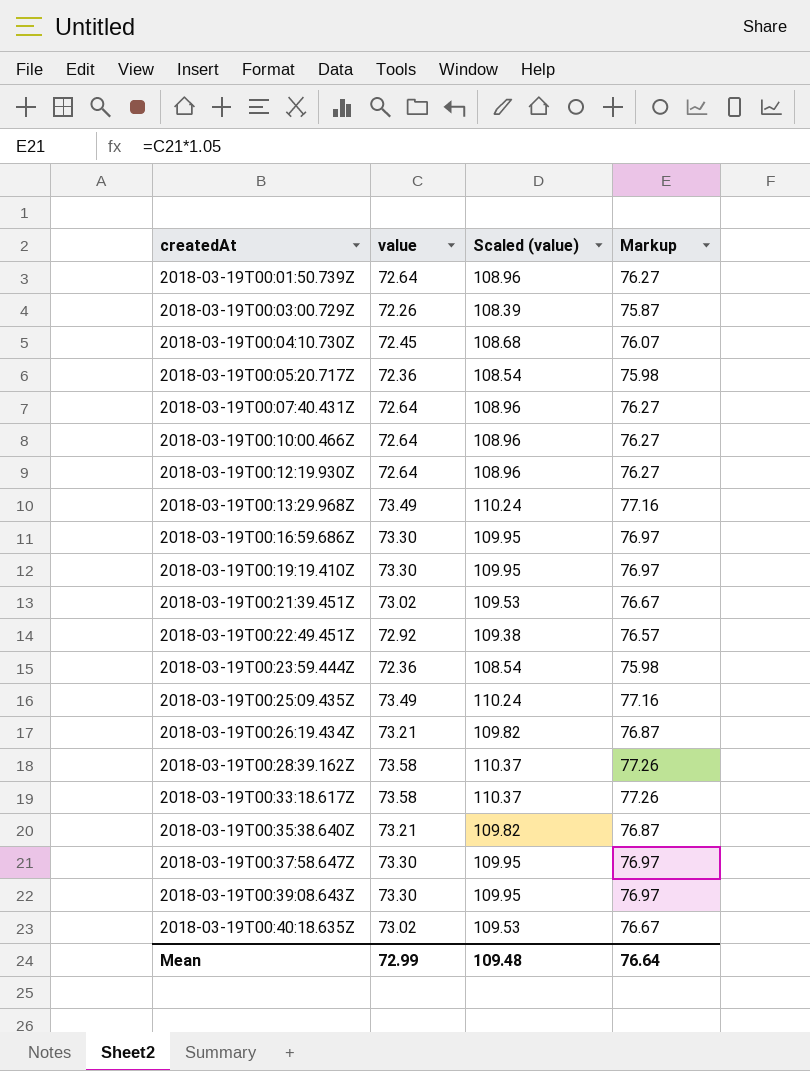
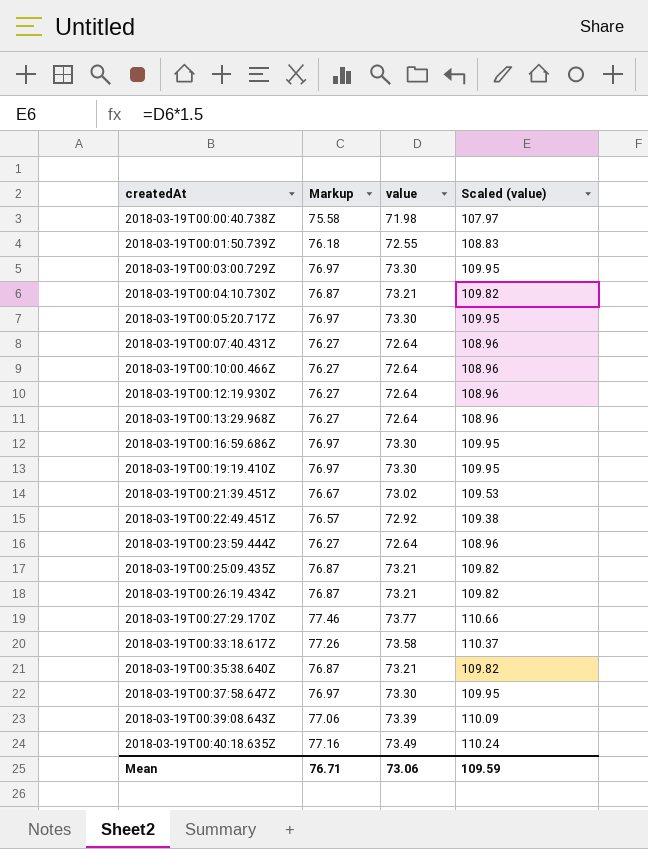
column Markup | position: 4 -> 2
row 2018-03-19T00:28:39.162Z: 73.58 | 110.37 | 77.26 -> none
row 2018-03-19T00:00:40.738Z: none -> 75.58 | 71.98 | 107.97
2018-03-19T00:01:50.739Z | Markup: 76.27 -> 76.18
2018-03-19T00:01:50.739Z | value: 72.64 -> 72.55
2018-03-19T00:01:50.739Z | Scaled (value): 108.96 -> 108.83
2018-03-19T00:03:00.729Z | Markup: 75.87 -> 76.97
2018-03-19T00:03:00.729Z | value: 72.26 -> 73.30
2018-03-19T00:03:00.729Z | Scaled (value): 108.39 -> 109.95
2018-03-19T00:04:10.730Z | Markup: 76.07 -> 76.87
2018-03-19T00:04:10.730Z | value: 72.45 -> 73.21
2018-03-19T00:04:10.730Z | Scaled (value): 108.68 -> 109.82
2018-03-19T00:05:20.717Z | Markup: 75.98 -> 76.97
2018-03-19T00:05:20.717Z | value: 72.36 -> 73.30
2018-03-19T00:05:20.717Z | Scaled (value): 108.54 -> 109.95
2018-03-19T00:13:29.968Z | Markup: 77.16 -> 76.27
2018-03-19T00:13:29.968Z | value: 73.49 -> 72.64
2018-03-19T00:13:29.968Z | Scaled (value): 110.24 -> 108.96
2018-03-19T00:23:59.444Z | Markup: 75.98 -> 76.27
2018-03-19T00:23:59.444Z | value: 72.36 -> 72.64
2018-03-19T00:23:59.444Z | Scaled (value): 108.54 -> 108.96
2018-03-19T00:25:09.435Z | Markup: 77.16 -> 76.87
2018-03-19T00:25:09.435Z | value: 73.49 -> 73.21
2018-03-19T00:25:09.435Z | Scaled (value): 110.24 -> 109.82
row 2018-03-19T00:27:29.170Z: none -> 77.46 | 73.77 | 110.66
2018-03-19T00:39:08.643Z | Markup: 76.97 -> 77.06
2018-03-19T00:39:08.643Z | value: 73.30 -> 73.39
2018-03-19T00:39:08.643Z | Scaled (value): 109.95 -> 110.09
2018-03-19T00:40:18.635Z | Markup: 76.67 -> 77.16
2018-03-19T00:40:18.635Z | value: 73.02 -> 73.49
2018-03-19T00:40:18.635Z | Scaled (value): 109.53 -> 110.24
Mean | Markup: 76.64 -> 76.71
Mean | value: 72.99 -> 73.06
Mean | Scaled (value): 109.48 -> 109.59

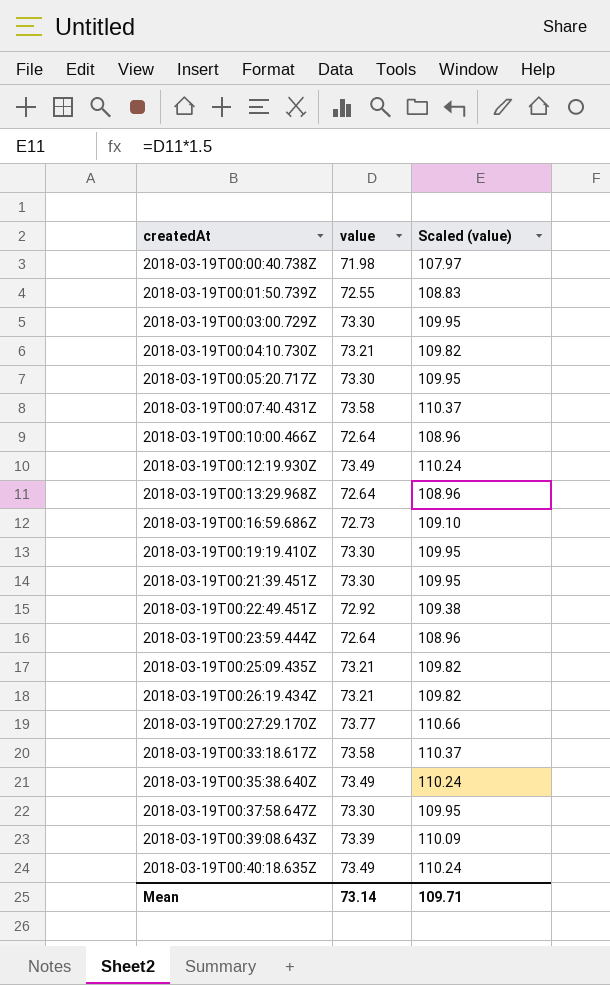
column Markup | formula: [value] * 1.05 -> none
2018-03-19T00:07:40.431Z | value: 72.64 -> 73.58
2018-03-19T00:07:40.431Z | Scaled (value): 108.96 -> 110.37
2018-03-19T00:12:19.930Z | value: 72.64 -> 73.49
2018-03-19T00:12:19.930Z | Scaled (value): 108.96 -> 110.24
2018-03-19T00:16:59.686Z | value: 73.30 -> 72.73
2018-03-19T00:16:59.686Z | Scaled (value): 109.95 -> 109.10
2018-03-19T00:21:39.451Z | value: 73.02 -> 73.30
2018-03-19T00:21:39.451Z | Scaled (value): 109.53 -> 109.95
2018-03-19T00:35:38.640Z | value: 73.21 -> 73.49
2018-03-19T00:35:38.640Z | Scaled (value): 109.82 -> 110.24
Mean | value: 73.06 -> 73.14
Mean | Scaled (value): 109.59 -> 109.71

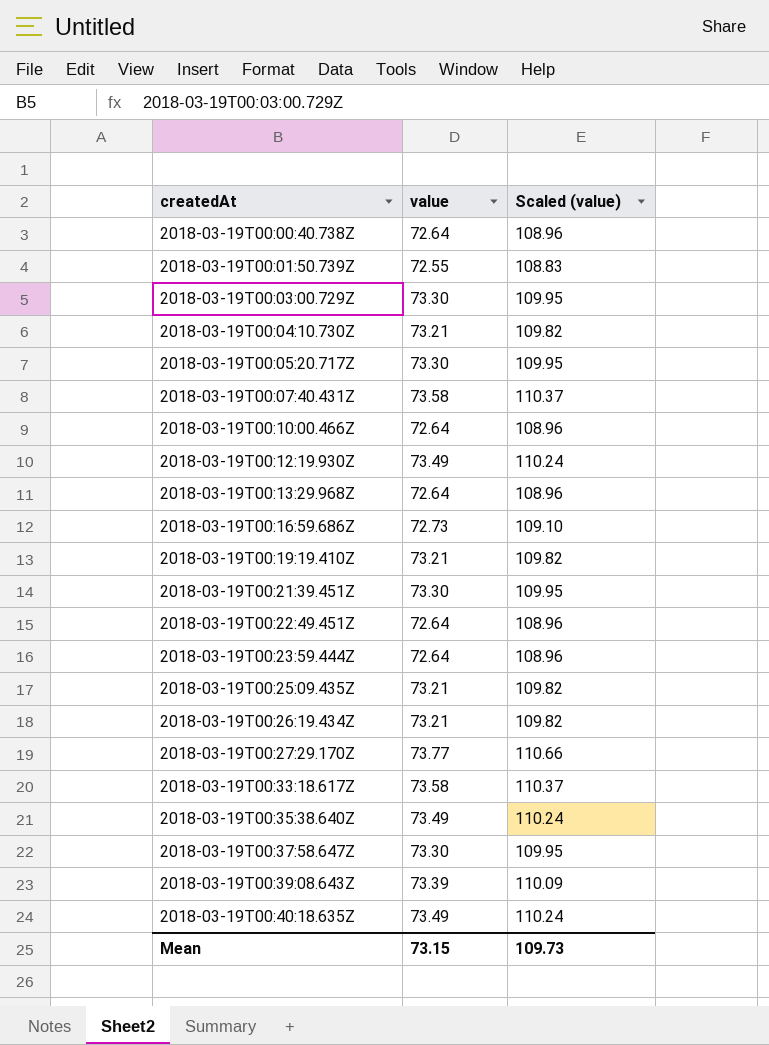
2018-03-19T00:00:40.738Z | value: 71.98 -> 72.64
2018-03-19T00:00:40.738Z | Scaled (value): 107.97 -> 108.96
2018-03-19T00:19:19.410Z | value: 73.30 -> 73.21
2018-03-19T00:19:19.410Z | Scaled (value): 109.95 -> 109.82
2018-03-19T00:22:49.451Z | value: 72.92 -> 72.64
2018-03-19T00:22:49.451Z | Scaled (value): 109.38 -> 108.96
Mean | value: 73.14 -> 73.15
Mean | Scaled (value): 109.71 -> 109.73

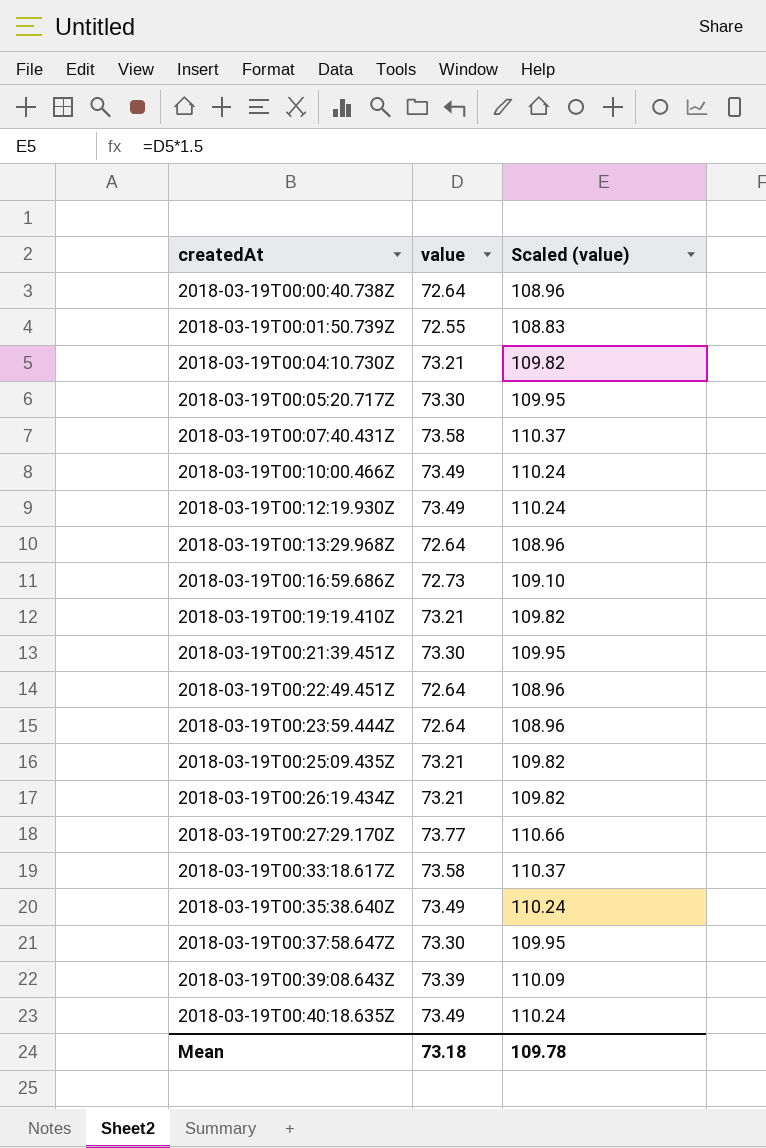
row 2018-03-19T00:03:00.729Z: 73.30 | 109.95 -> none
2018-03-19T00:10:00.466Z | value: 72.64 -> 73.49
2018-03-19T00:10:00.466Z | Scaled (value): 108.96 -> 110.24
Mean | value: 73.15 -> 73.18
Mean | Scaled (value): 109.73 -> 109.78

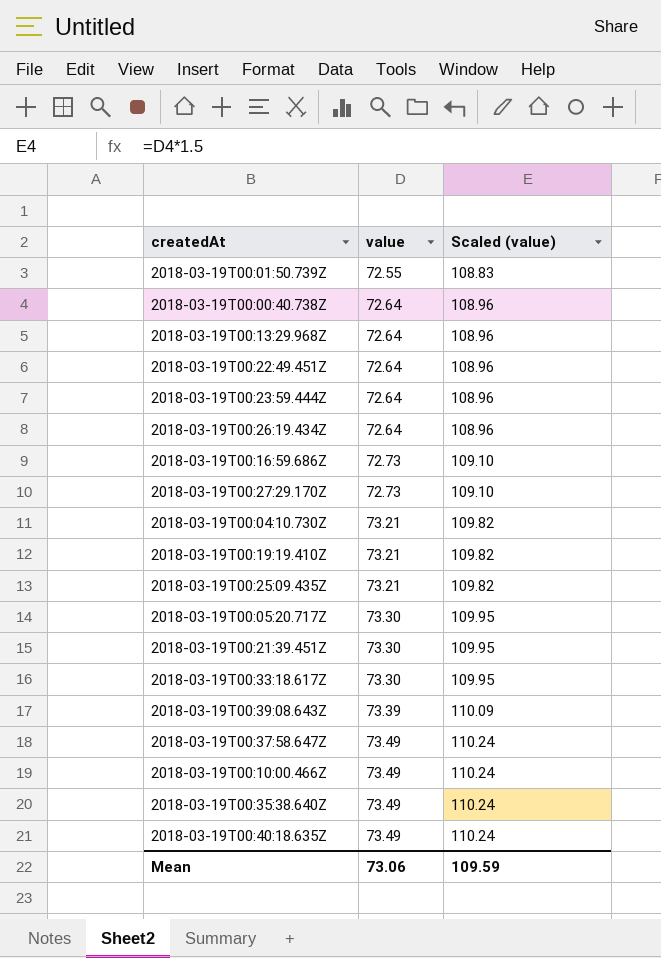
row order: createdAt ascending -> value ascending
row 2018-03-19T00:07:40.431Z: 73.58 | 110.37 -> none
row 2018-03-19T00:12:19.930Z: 73.49 | 110.24 -> none
2018-03-19T00:26:19.434Z | value: 73.21 -> 72.64
2018-03-19T00:26:19.434Z | Scaled (value): 109.82 -> 108.96
2018-03-19T00:27:29.170Z | value: 73.77 -> 72.73
2018-03-19T00:27:29.170Z | Scaled (value): 110.66 -> 109.10
2018-03-19T00:33:18.617Z | value: 73.58 -> 73.30
2018-03-19T00:33:18.617Z | Scaled (value): 110.37 -> 109.95
2018-03-19T00:37:58.647Z | value: 73.30 -> 73.49
2018-03-19T00:37:58.647Z | Scaled (value): 109.95 -> 110.24
Mean | value: 73.18 -> 73.06
Mean | Scaled (value): 109.78 -> 109.59

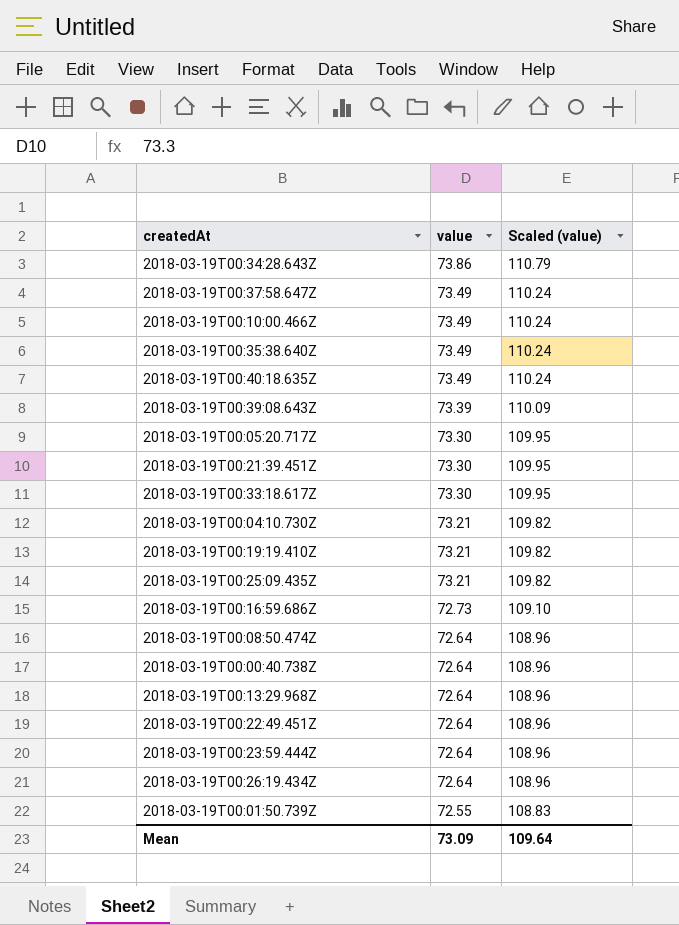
row order: value ascending -> value descending
row 2018-03-19T00:27:29.170Z: 72.73 | 109.10 -> none
row 2018-03-19T00:34:28.643Z: none -> 73.86 | 110.79
row 2018-03-19T00:08:50.474Z: none -> 72.64 | 108.96
Mean | value: 73.06 -> 73.09
Mean | Scaled (value): 109.59 -> 109.64

